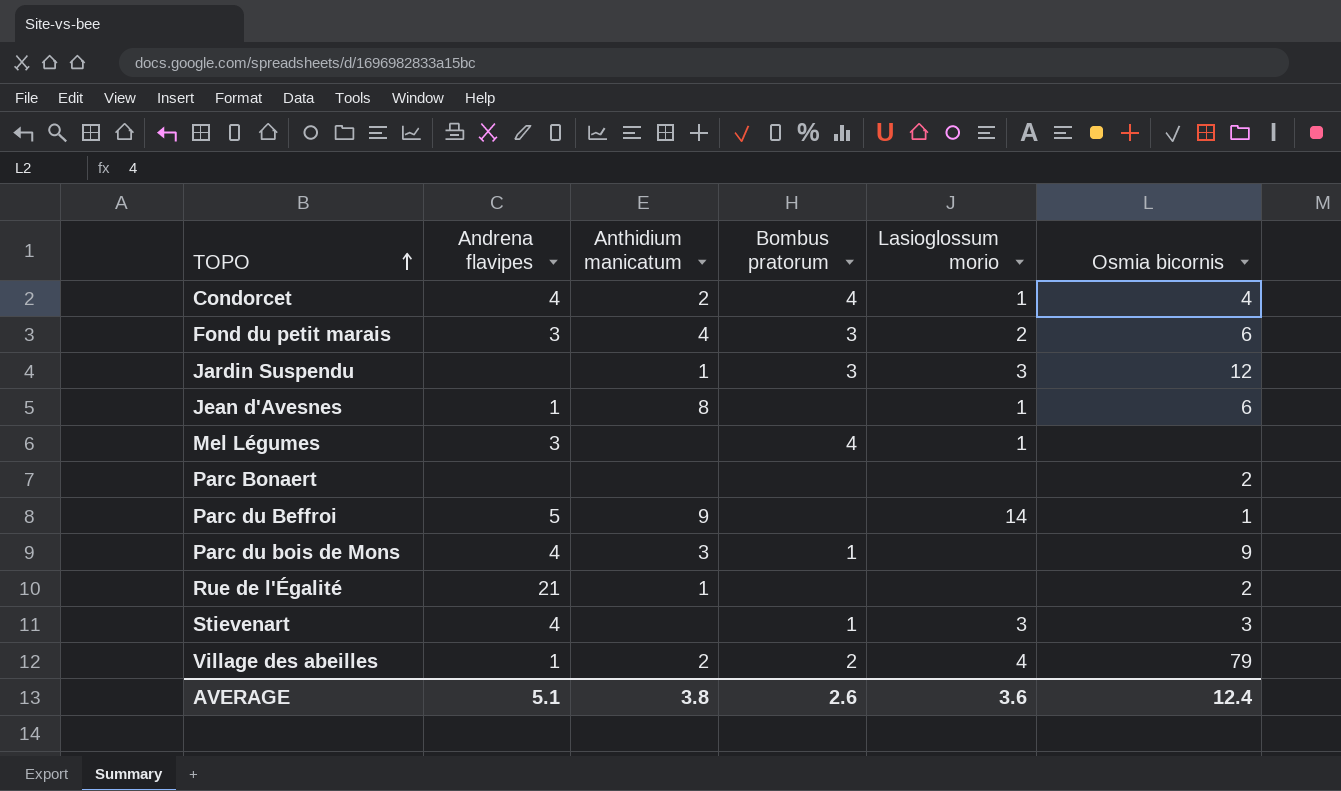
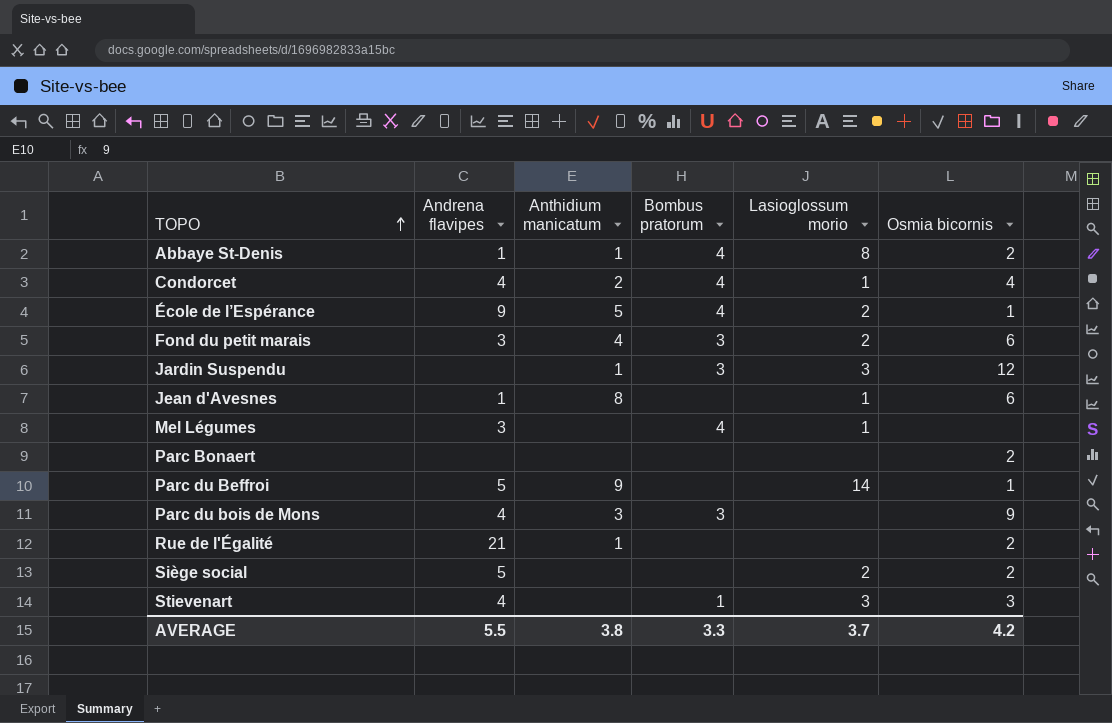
row Village des abeilles: 1 | 2 | 2 | 4 | 79 -> none
row Abbaye St-Denis: none -> 1 | 1 | 4 | 8 | 2
row École de l’Espérance: none -> 9 | 5 | 4 | 2 | 1
Parc du bois de Mons | Bombus pratorum: 1 -> 3
row Siège social: none -> 5 | none | none | 2 | 2
AVERAGE | Andrena flavipes: 5.1 -> 5.5
AVERAGE | Bombus pratorum: 2.6 -> 3.3
AVERAGE | Lasioglossum morio: 3.6 -> 3.7
AVERAGE | Osmia bicornis: 12.4 -> 4.2

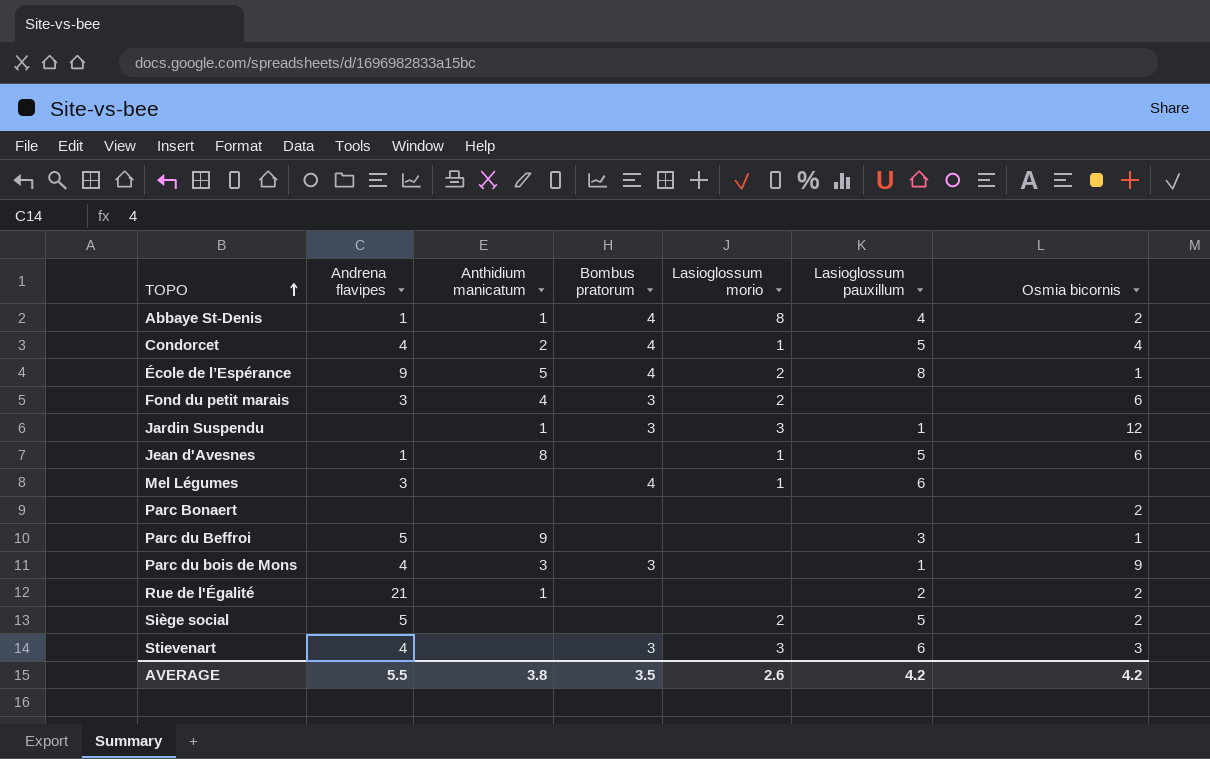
column Lasioglossum pauxillum | position: none -> 6
Parc du Beffroi | Lasioglossum morio: 14 -> none
Stievenart | Bombus pratorum: 1 -> 3
AVERAGE | Bombus pratorum: 3.3 -> 3.5
AVERAGE | Lasioglossum morio: 3.7 -> 2.6

